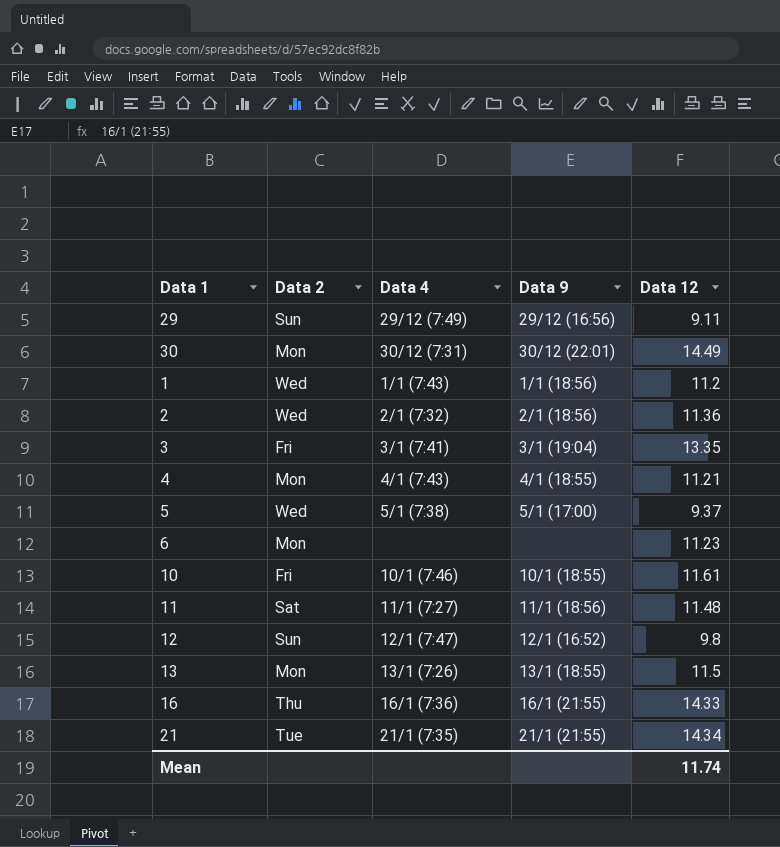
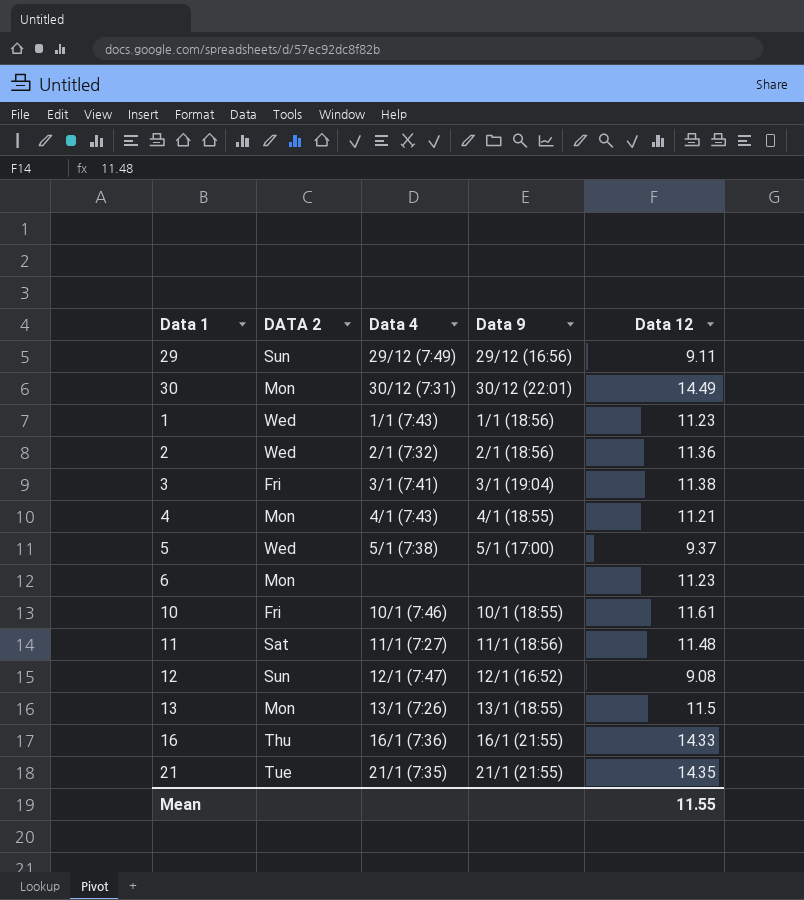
column name: Data 2 -> DATA 2
1 | Data 12: 11.2 -> 11.23
3 | Data 12: 13.35 -> 11.38
12 | Data 12: 9.8 -> 9.08
21 | Data 12: 14.34 -> 14.35
Mean | Data 12: 11.74 -> 11.55

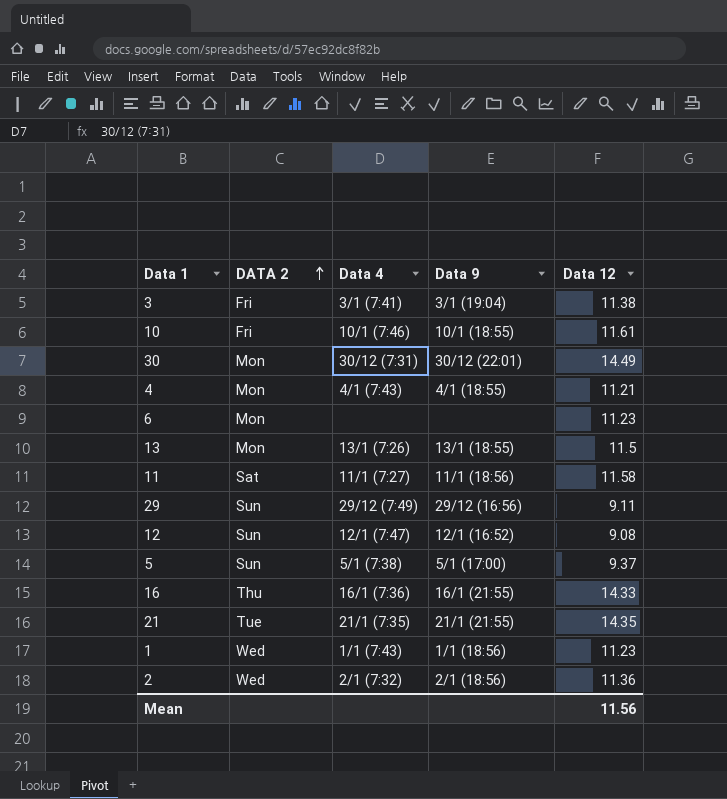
row order: none -> DATA 2 ascending
11 | Data 12: 11.48 -> 11.58
5 | DATA 2: Wed -> Sun
Mean | Data 12: 11.55 -> 11.56

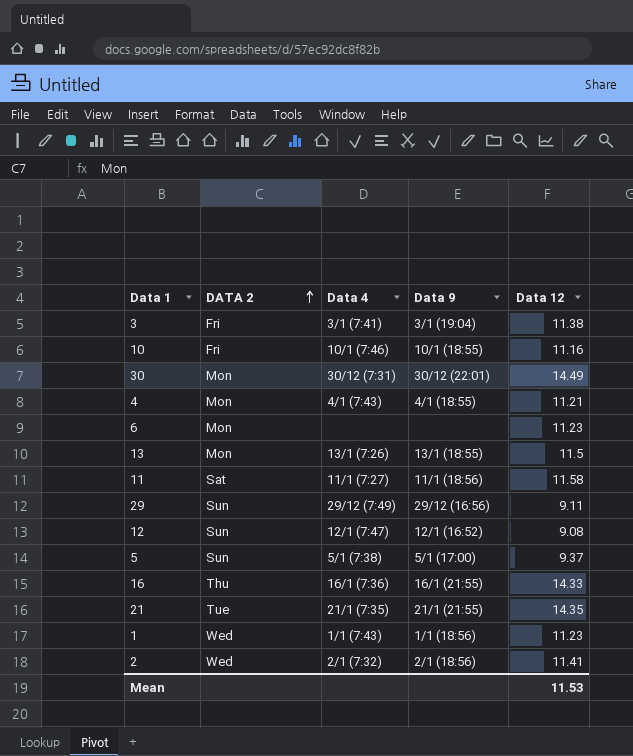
10 | Data 12: 11.61 -> 11.16
2 | Data 12: 11.36 -> 11.41
Mean | Data 12: 11.56 -> 11.53

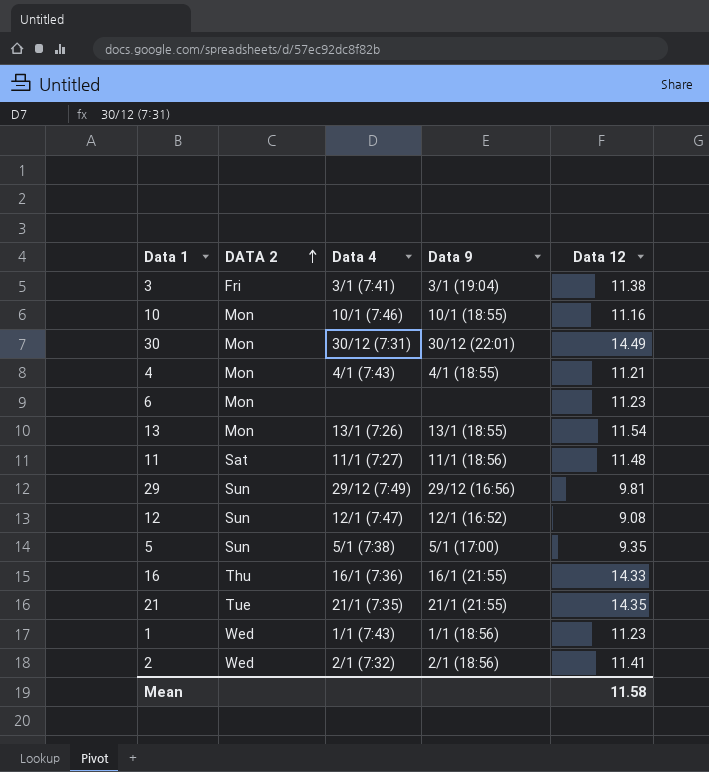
10 | DATA 2: Fri -> Mon
13 | Data 12: 11.5 -> 11.54
11 | Data 12: 11.58 -> 11.48
29 | Data 12: 9.11 -> 9.81
5 | Data 12: 9.37 -> 9.35
Mean | Data 12: 11.53 -> 11.58

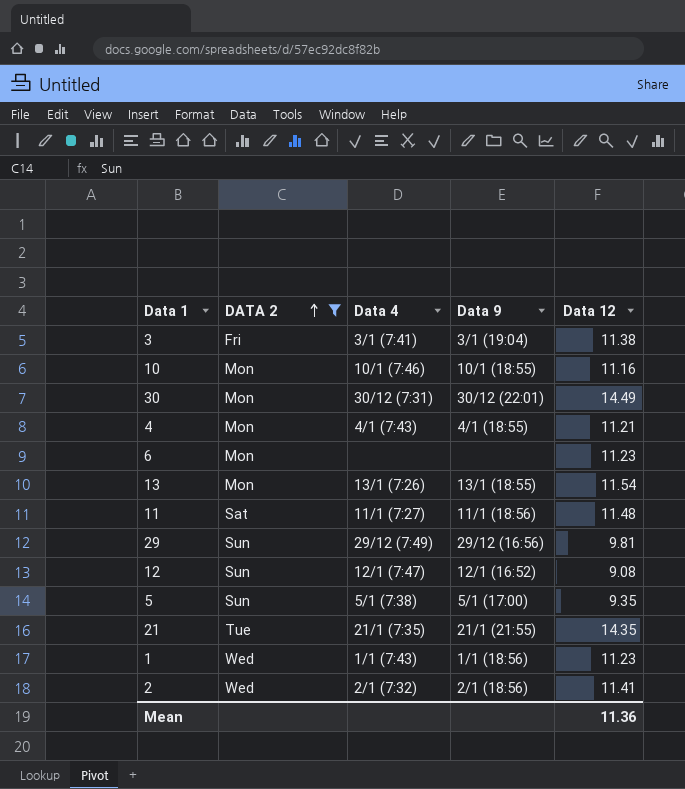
filter: none -> DATA 2 != Thu
Mean | Data 12: 11.58 -> 11.36

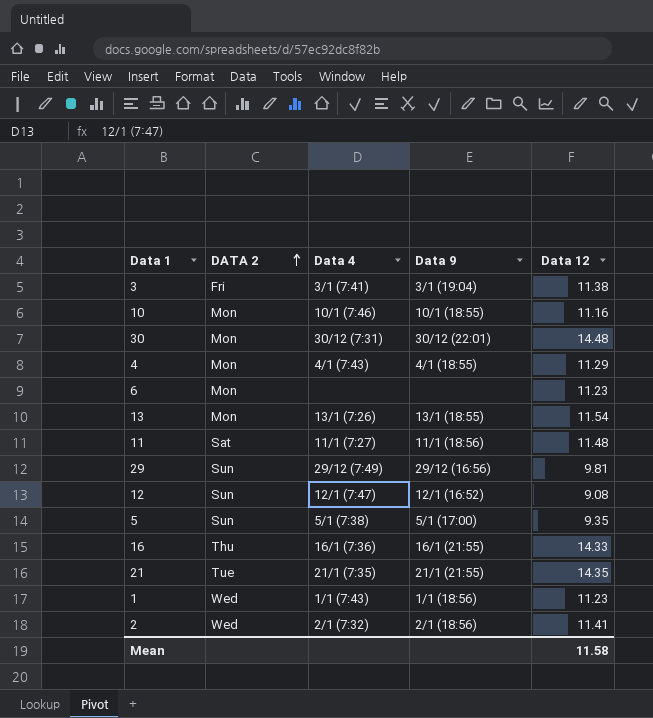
filter: DATA 2 != Thu -> none
30 | Data 12: 14.49 -> 14.48
4 | Data 12: 11.21 -> 11.29
Mean | Data 12: 11.36 -> 11.58

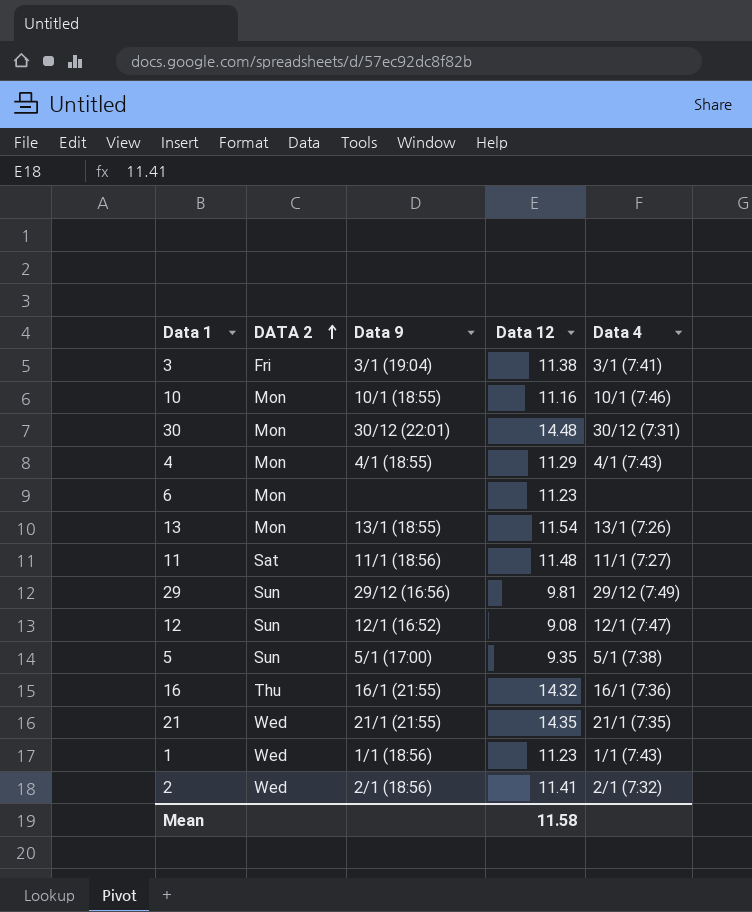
column Data 4 | position: 3 -> 5
16 | Data 12: 14.33 -> 14.32
21 | DATA 2: Tue -> Wed

